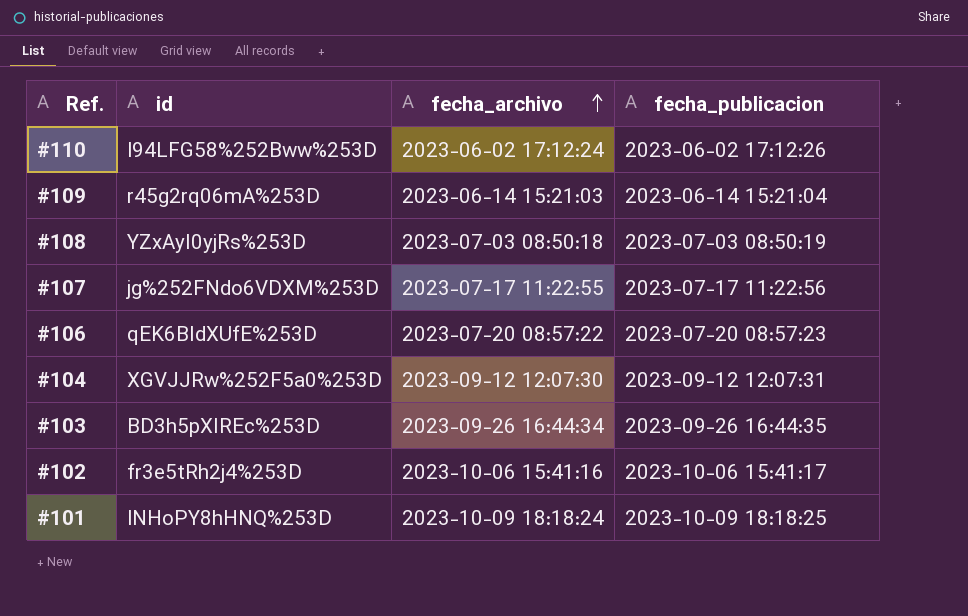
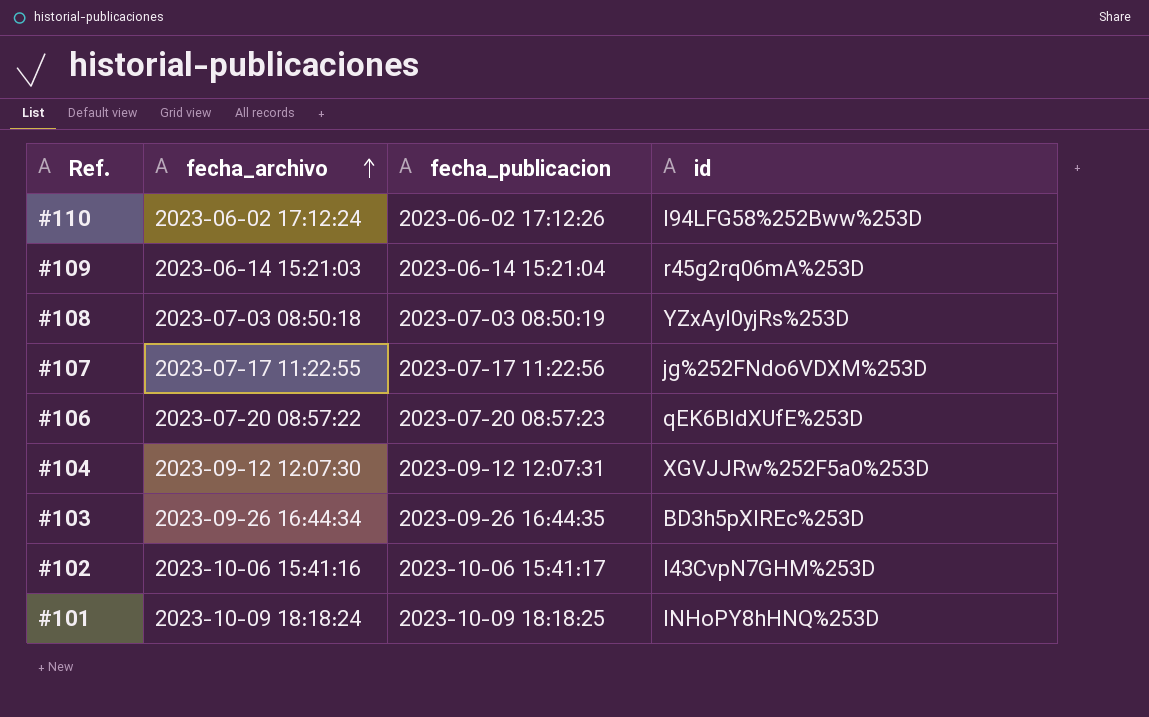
column id | position: 2 -> 4
#102 | id: fr3e5tRh2j4%253D -> I43CvpN7GHM%253D

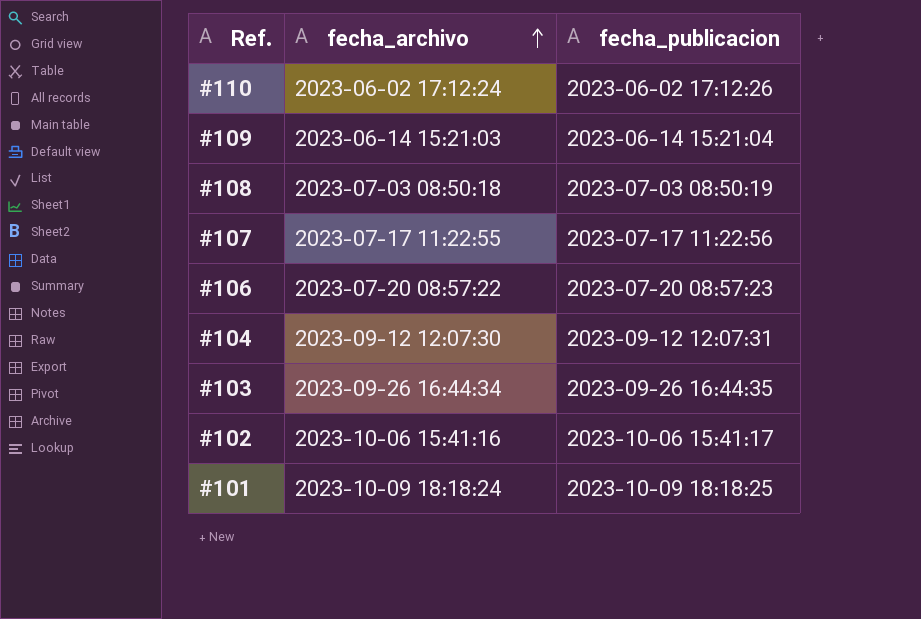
column id | position: 4 -> none

